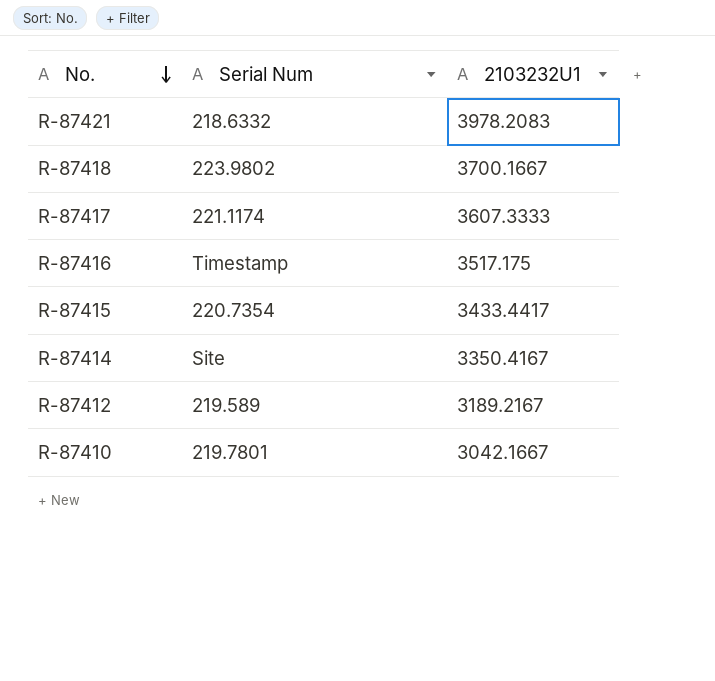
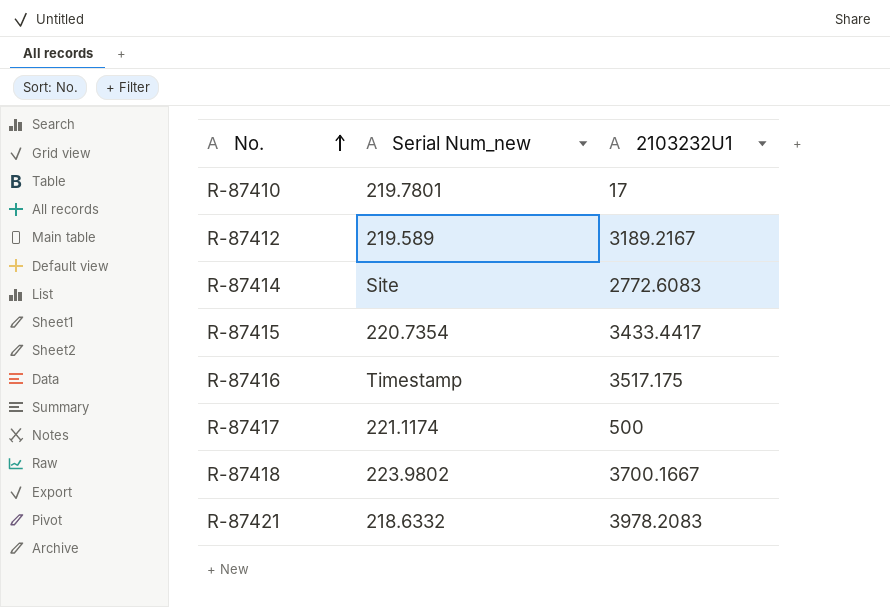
row order: No. descending -> No. ascending
column name: Serial Num -> Serial Num_new
R-87410 | 2103232U1: 3042.1667 -> 17
R-87414 | 2103232U1: 3350.4167 -> 2772.6083
R-87417 | 2103232U1: 3607.3333 -> 500

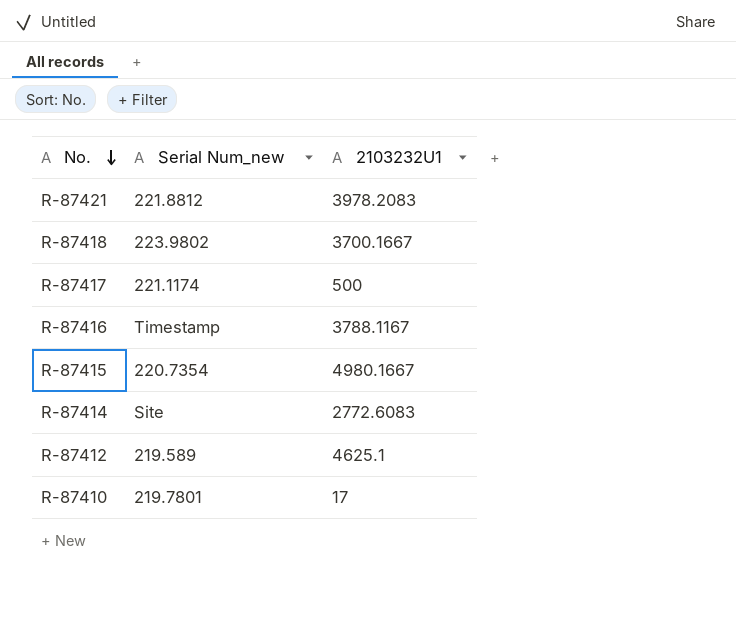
row order: No. ascending -> No. descending
R-87421 | Serial Num_new: 218.6332 -> 221.8812
R-87416 | 2103232U1: 3517.175 -> 3788.1167
R-87415 | 2103232U1: 3433.4417 -> 4980.1667
R-87412 | 2103232U1: 3189.2167 -> 4625.1

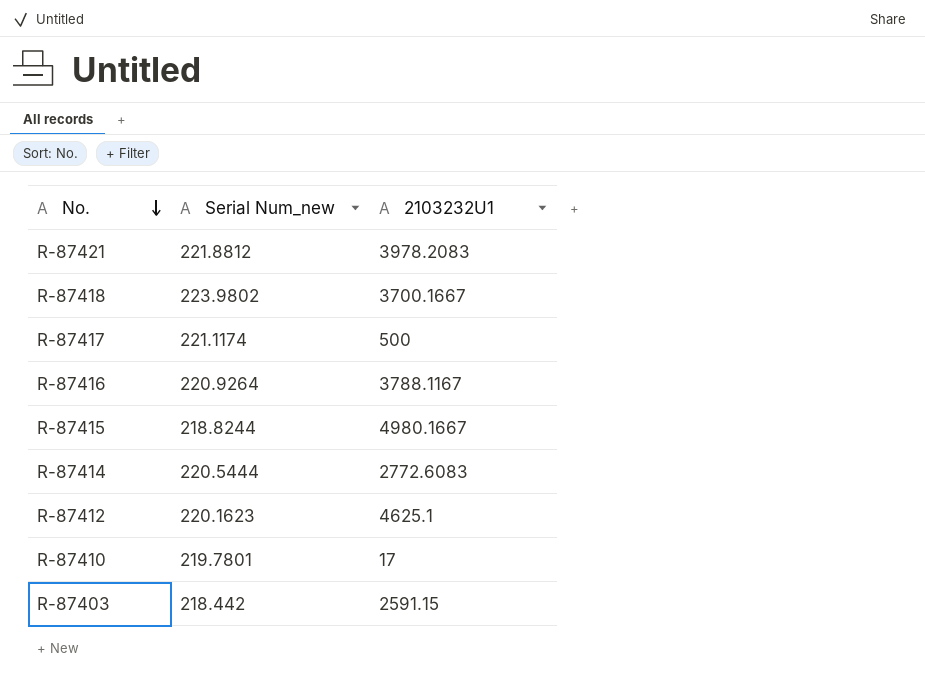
R-87416 | Serial Num_new: Timestamp -> 220.9264
R-87415 | Serial Num_new: 220.7354 -> 218.8244
R-87414 | Serial Num_new: Site -> 220.5444
R-87412 | Serial Num_new: 219.589 -> 220.1623
row R-87403: none -> 218.442 | 2591.15

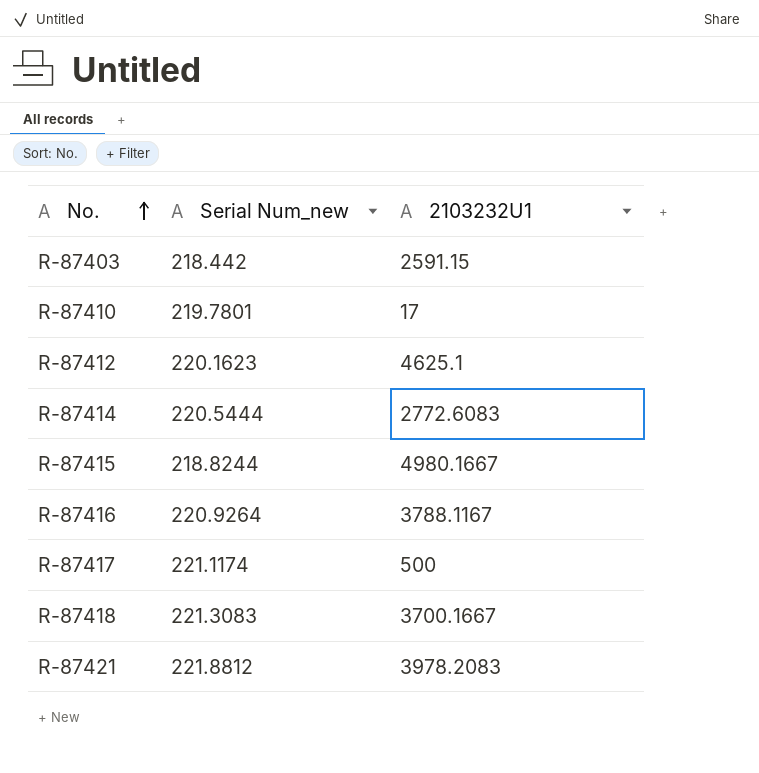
row order: No. descending -> No. ascending
R-87418 | Serial Num_new: 223.9802 -> 221.3083

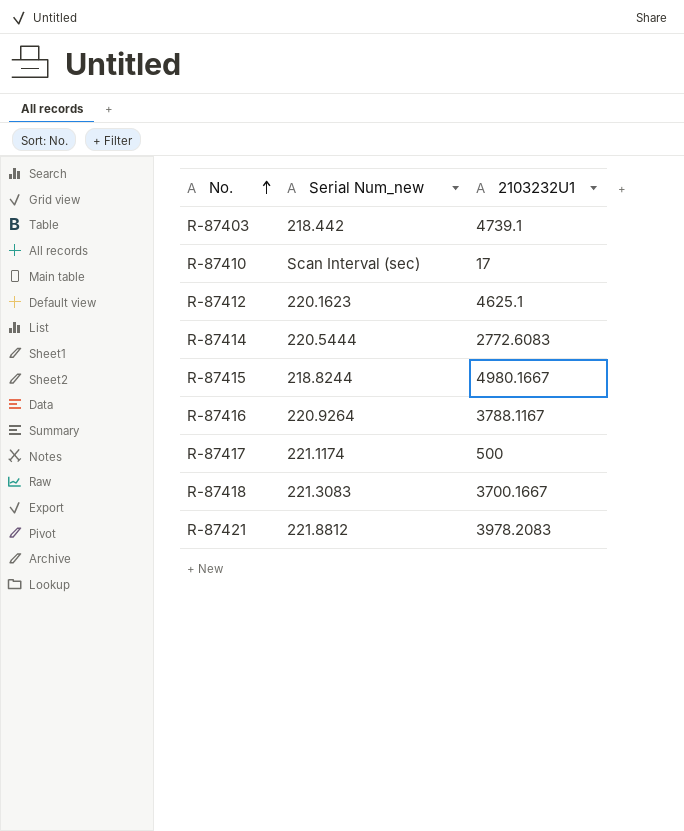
R-87403 | 2103232U1: 2591.15 -> 4739.1
R-87410 | Serial Num_new: 219.7801 -> Scan Interval (sec)

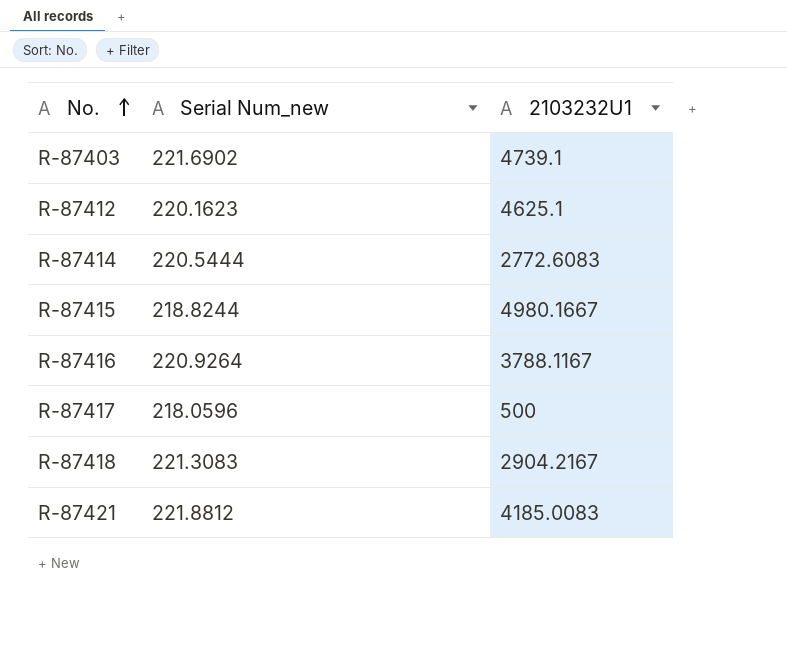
row R-87410: Scan Interval (sec) | 17 -> none
R-87403 | Serial Num_new: 218.442 -> 221.6902
R-87417 | Serial Num_new: 221.1174 -> 218.0596
R-87418 | 2103232U1: 3700.1667 -> 2904.2167
R-87421 | 2103232U1: 3978.2083 -> 4185.0083

